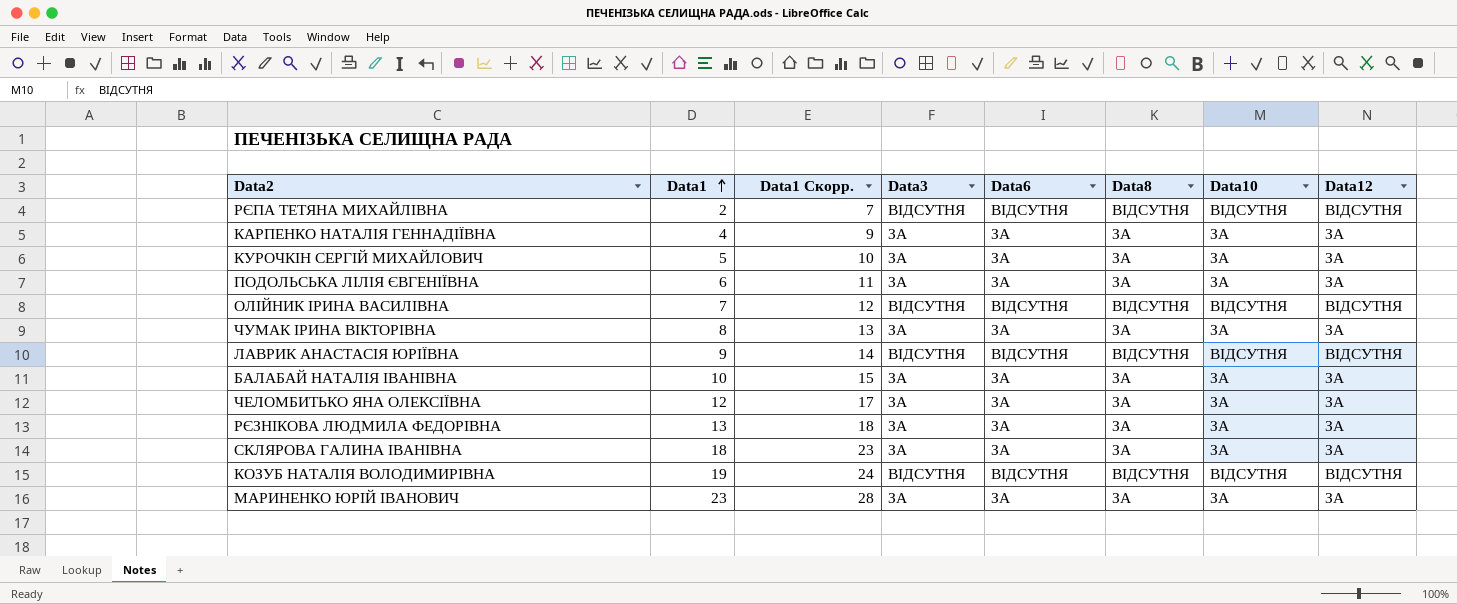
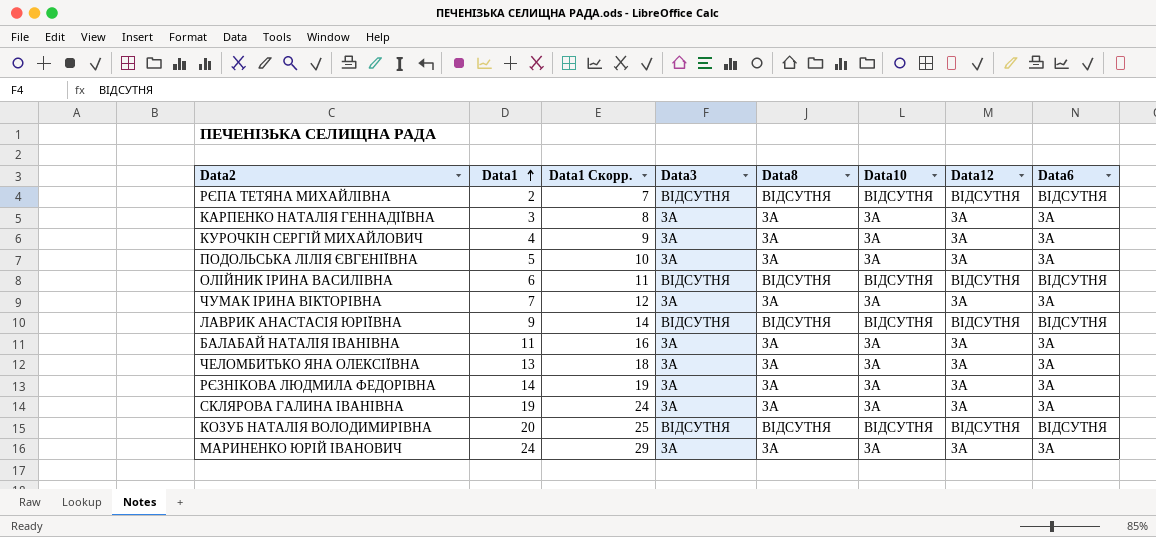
column Data6 | position: 5 -> 8
КАРПЕНКО НАТАЛІЯ ГЕННАДІЇВНА | Data1: 4 -> 3
КАРПЕНКО НАТАЛІЯ ГЕННАДІЇВНА | Data1 Скорр.: 9 -> 8
КУРОЧКІН СЕРГІЙ МИХАЙЛОВИЧ | Data1: 5 -> 4
КУРОЧКІН СЕРГІЙ МИХАЙЛОВИЧ | Data1 Скорр.: 10 -> 9
ПОДОЛЬСЬКА ЛІЛІЯ ЄВГЕНІЇВНА | Data1: 6 -> 5
ПОДОЛЬСЬКА ЛІЛІЯ ЄВГЕНІЇВНА | Data1 Скорр.: 11 -> 10
ОЛІЙНИК ІРИНА ВАСИЛІВНА | Data1: 7 -> 6
ОЛІЙНИК ІРИНА ВАСИЛІВНА | Data1 Скорр.: 12 -> 11
ЧУМАК ІРИНА ВІКТОРІВНА | Data1: 8 -> 7
ЧУМАК ІРИНА ВІКТОРІВНА | Data1 Скорр.: 13 -> 12
БАЛАБАЙ НАТАЛІЯ ІВАНІВНА | Data1: 10 -> 11
БАЛАБАЙ НАТАЛІЯ ІВАНІВНА | Data1 Скорр.: 15 -> 16
ЧЕЛОМБИТЬКО ЯНА ОЛЕКСІЇВНА | Data1: 12 -> 13
ЧЕЛОМБИТЬКО ЯНА ОЛЕКСІЇВНА | Data1 Скорр.: 17 -> 18
РЄЗНІКОВА ЛЮДМИЛА ФЕДОРІВНА | Data1: 13 -> 14
РЄЗНІКОВА ЛЮДМИЛА ФЕДОРІВНА | Data1 Скорр.: 18 -> 19
СКЛЯРОВА ГАЛИНА ІВАНІВНА | Data1: 18 -> 19
СКЛЯРОВА ГАЛИНА ІВАНІВНА | Data1 Скорр.: 23 -> 24
КОЗУБ НАТАЛІЯ ВОЛОДИМИРІВНА | Data1: 19 -> 20
КОЗУБ НАТАЛІЯ ВОЛОДИМИРІВНА | Data1 Скорр.: 24 -> 25
МАРИНЕНКО ЮРІЙ ІВАНОВИЧ | Data1: 23 -> 24
МАРИНЕНКО ЮРІЙ ІВАНОВИЧ | Data1 Скорр.: 28 -> 29

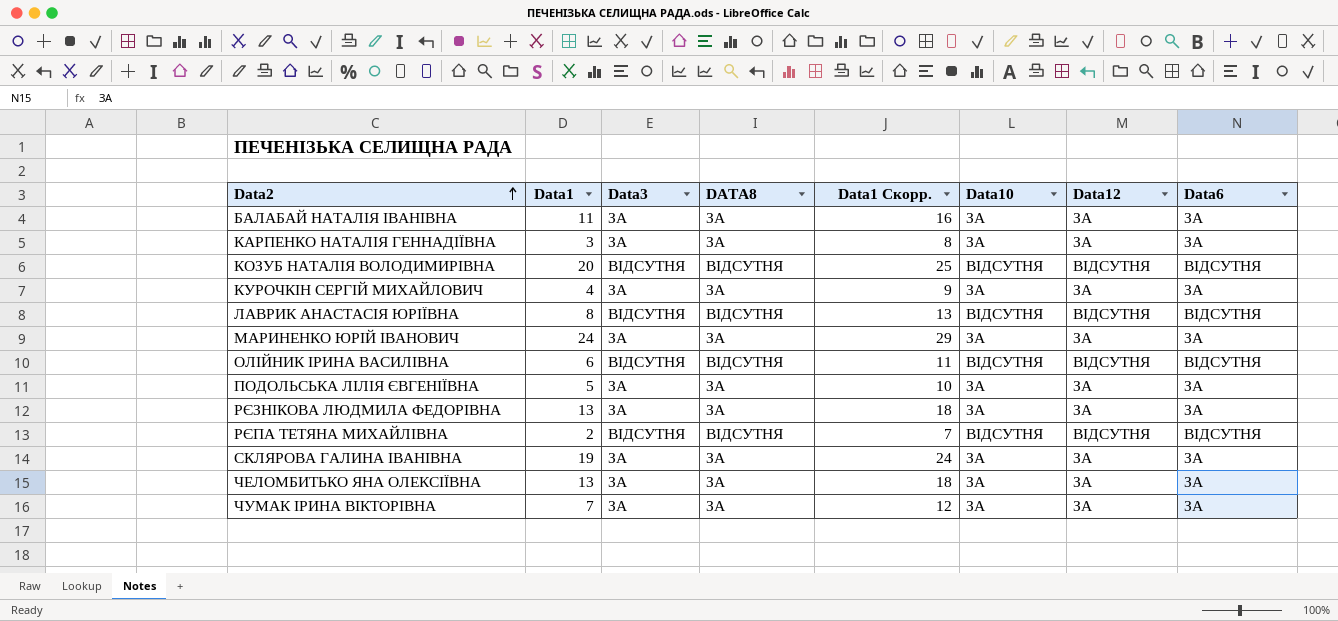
row order: Data1 ascending -> Data2 ascending
column name: Data8 -> DATA8
column Data1 Скорр. | position: 3 -> 5
ЛАВРИК АНАСТАСІЯ ЮРІЇВНА | Data1: 9 -> 8
ЛАВРИК АНАСТАСІЯ ЮРІЇВНА | Data1 Скорр.: 14 -> 13
РЄЗНІКОВА ЛЮДМИЛА ФЕДОРІВНА | Data1: 14 -> 13
РЄЗНІКОВА ЛЮДМИЛА ФЕДОРІВНА | Data1 Скорр.: 19 -> 18

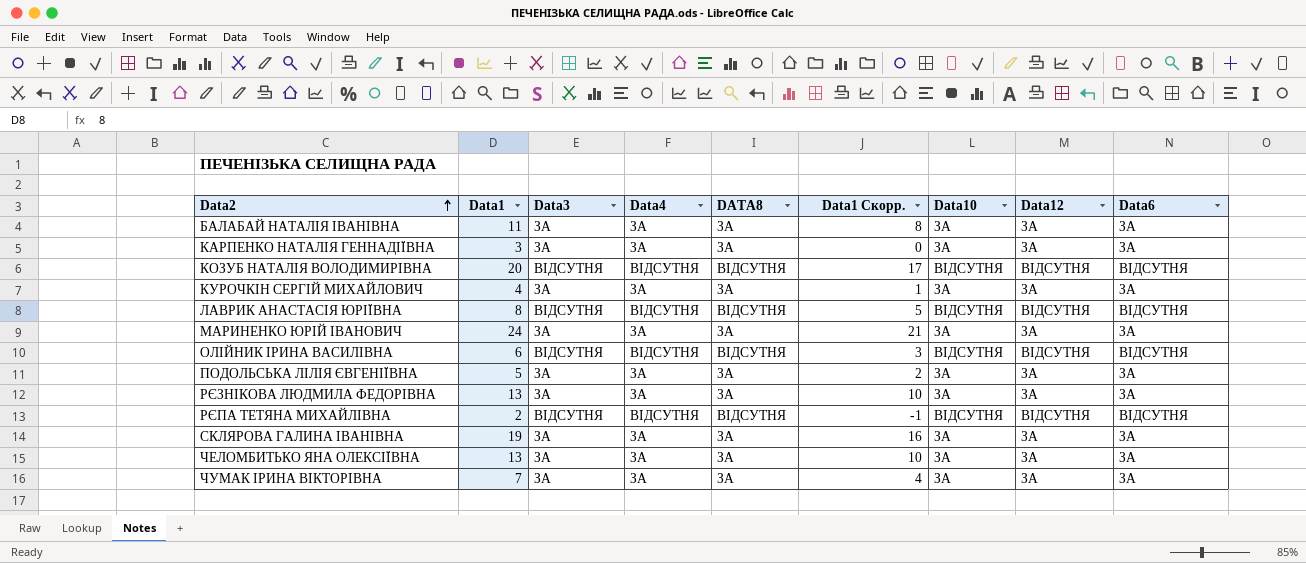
column Data4 | position: none -> 4
column Data1 Скорр. | formula: [Data1] + 5 -> [Data1] - 3

